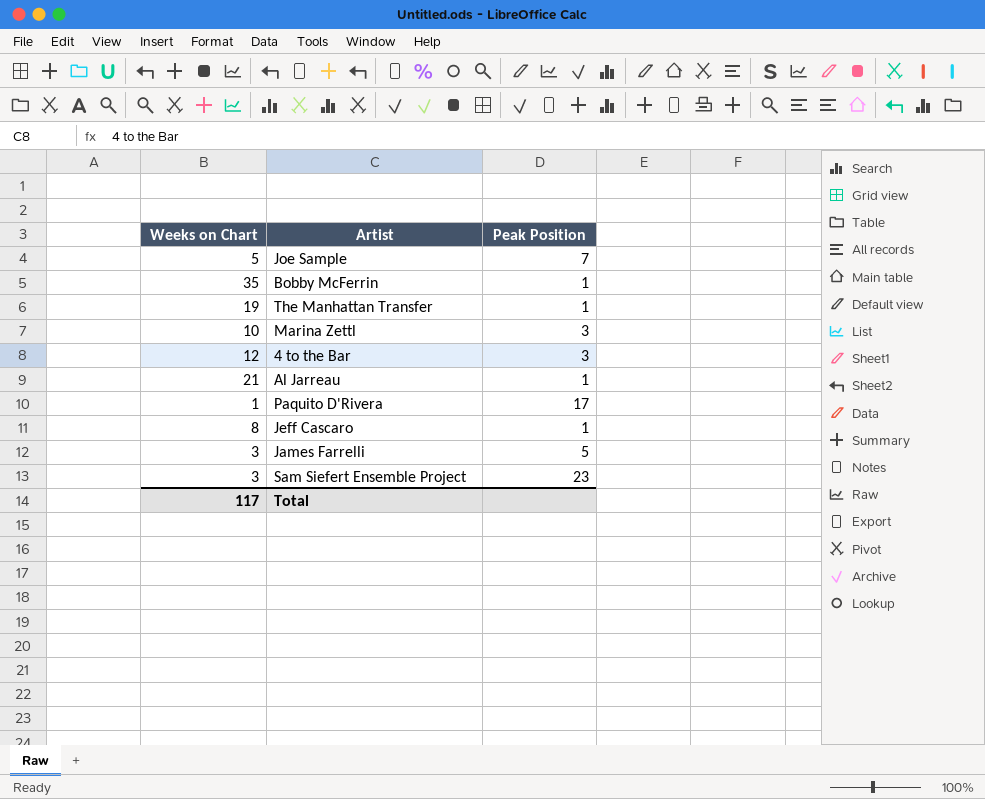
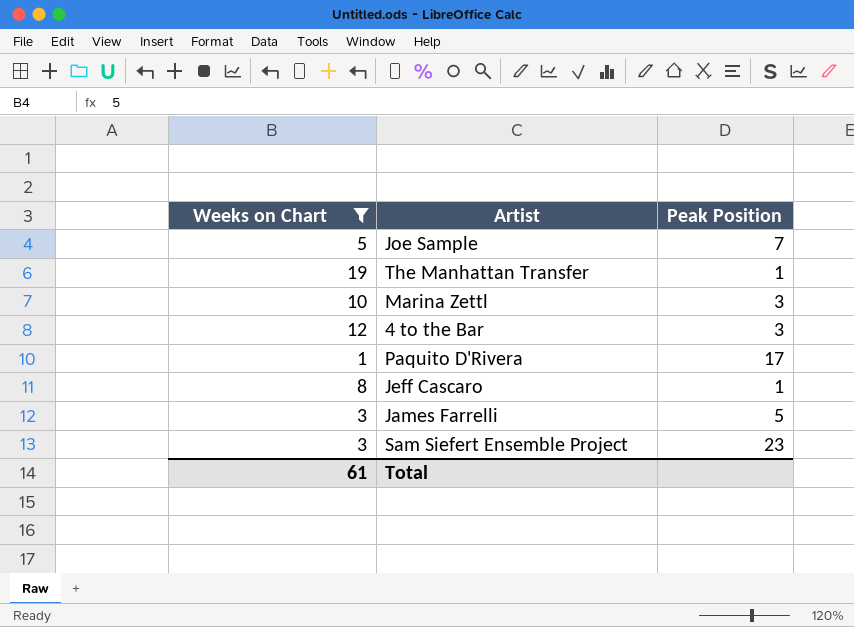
filter: none -> Weeks on Chart <= 19
Total | Weeks on Chart: 117 -> 61

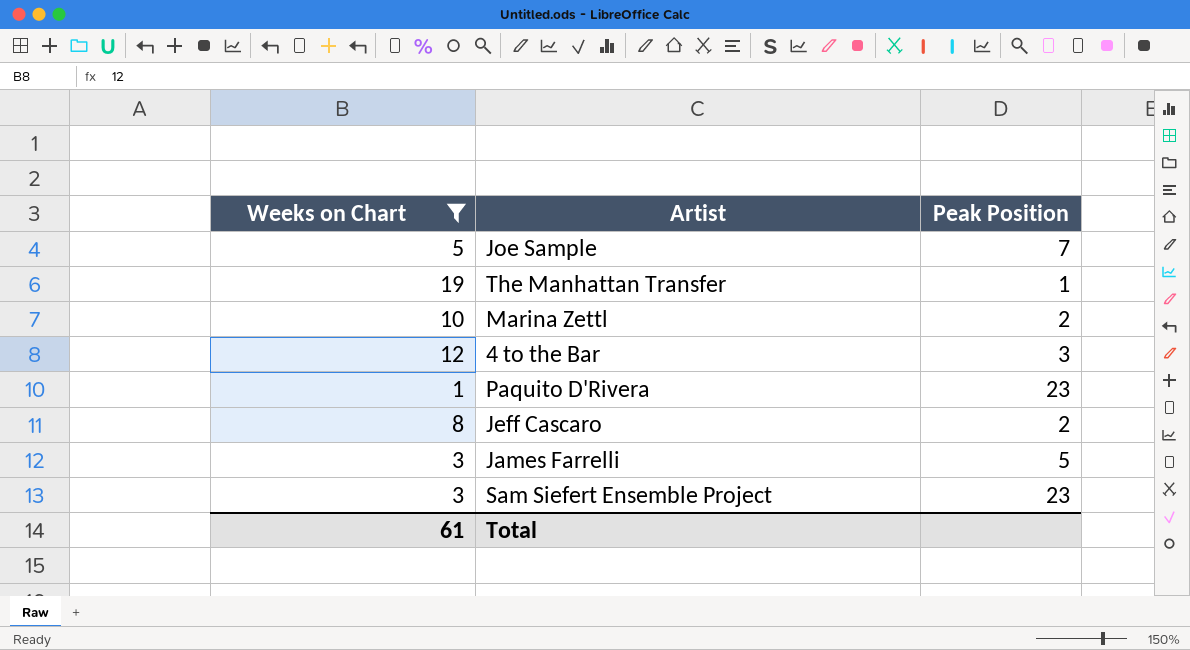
Marina Zettl | Peak Position: 3 -> 2
Paquito D'Rivera | Peak Position: 17 -> 23
Jeff Cascaro | Peak Position: 1 -> 2

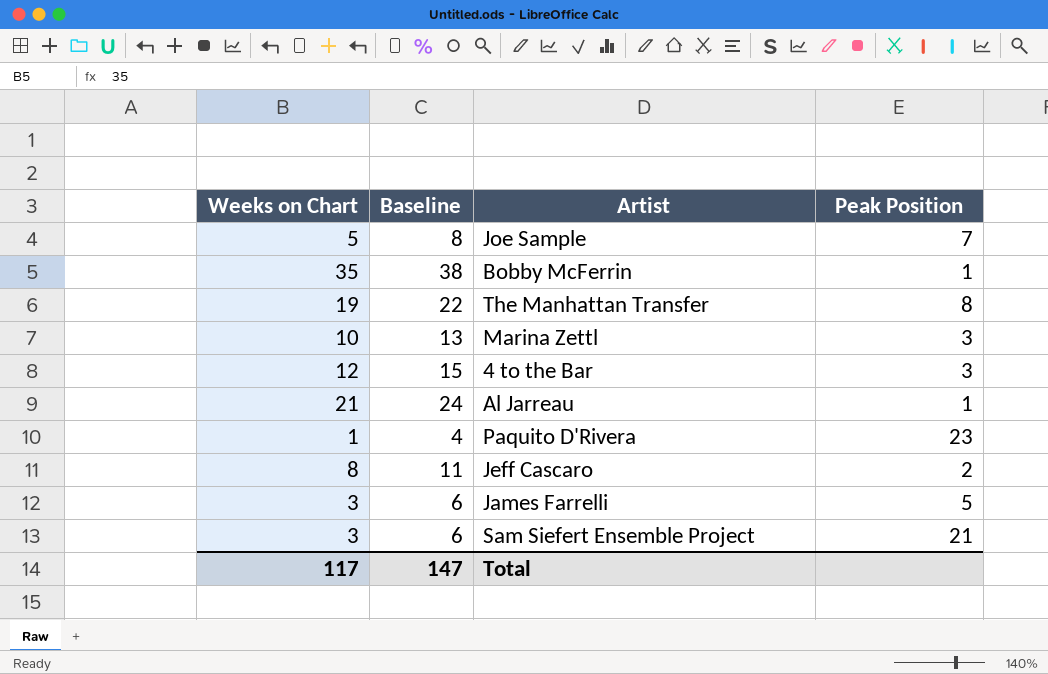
filter: Weeks on Chart <= 19 -> none
column Baseline | formula: none -> [Weeks on Chart] + 3
The Manhattan Transfer | Peak Position: 1 -> 8
Marina Zettl | Peak Position: 2 -> 3
Sam Siefert Ensemble Project | Peak Position: 23 -> 21
Total | Weeks on Chart: 61 -> 117

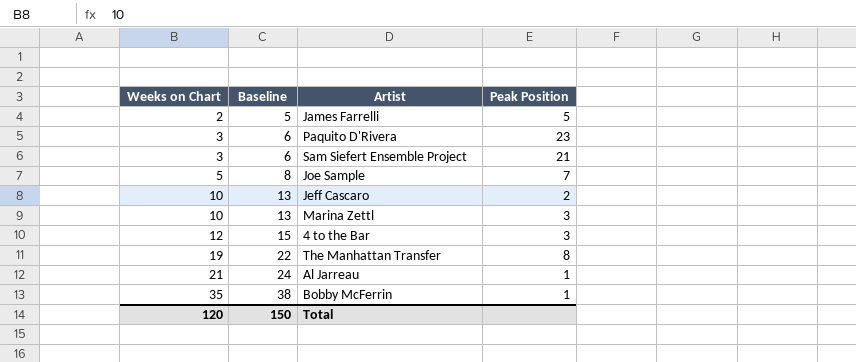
row order: none -> Weeks on Chart ascending
James Farrelli | Weeks on Chart: 3 -> 2
James Farrelli | Baseline: 6 -> 5
Paquito D'Rivera | Weeks on Chart: 1 -> 3
Paquito D'Rivera | Baseline: 4 -> 6
Jeff Cascaro | Weeks on Chart: 8 -> 10
Jeff Cascaro | Baseline: 11 -> 13
Total | Weeks on Chart: 117 -> 120
Total | Baseline: 147 -> 150

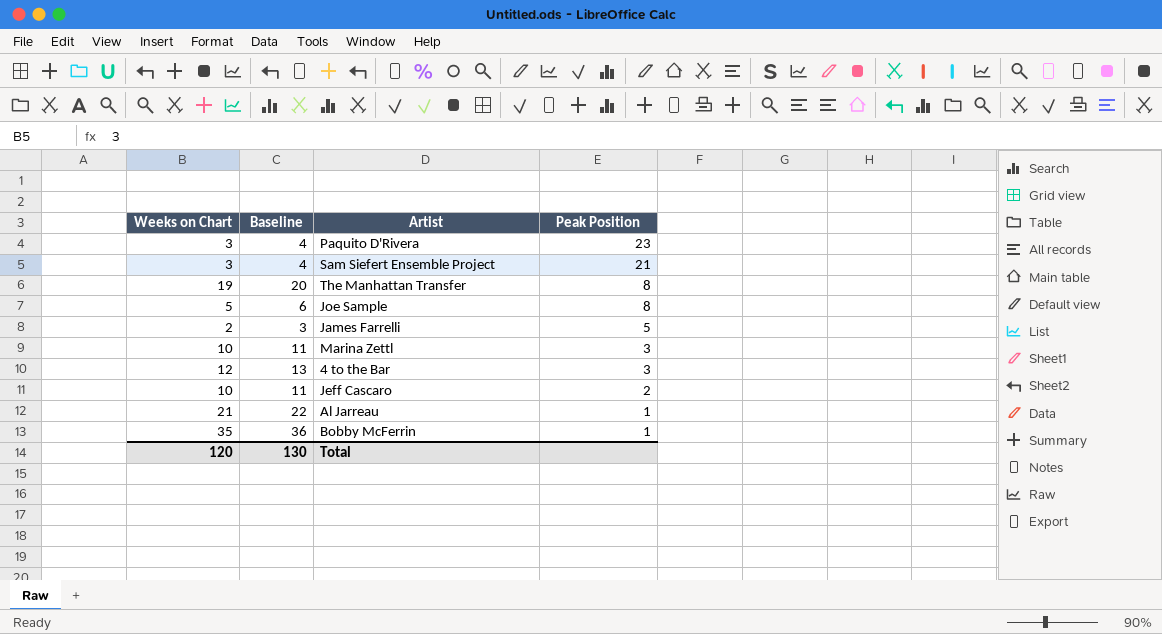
row order: Weeks on Chart ascending -> Peak Position descending
column Baseline | formula: [Weeks on Chart] + 3 -> [Weeks on Chart] + 1
Joe Sample | Peak Position: 7 -> 8
Total | Baseline: 150 -> 130

